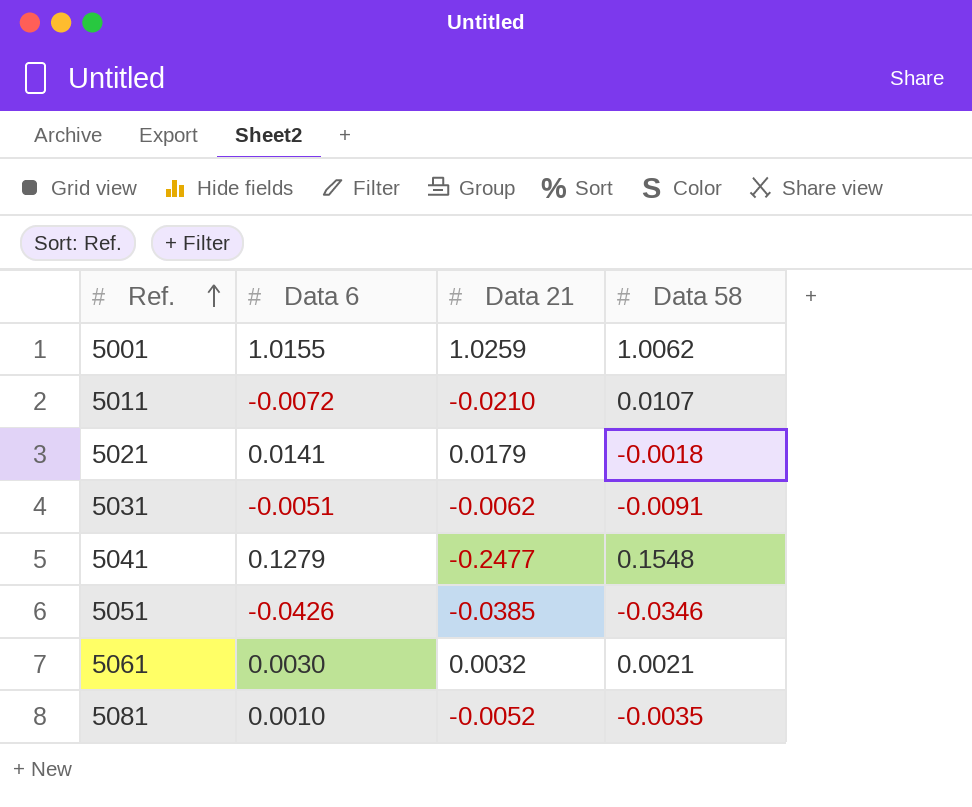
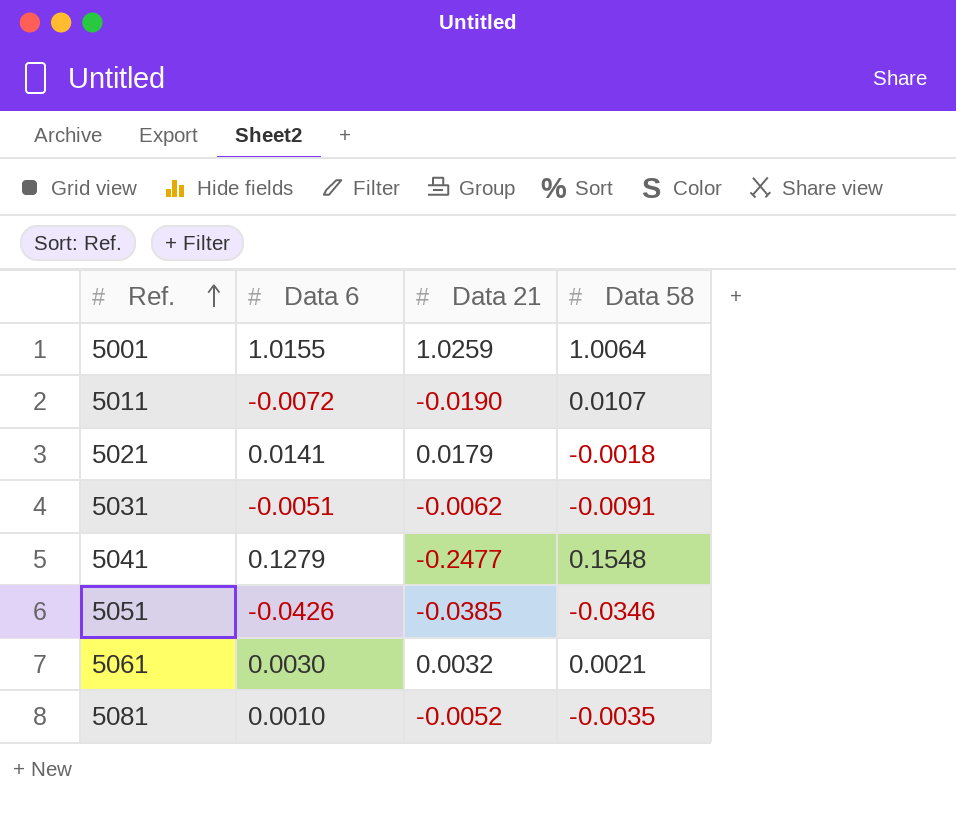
5001 | Data 58: 1.0062 -> 1.0064
5011 | Data 21: -0.0210 -> -0.0190

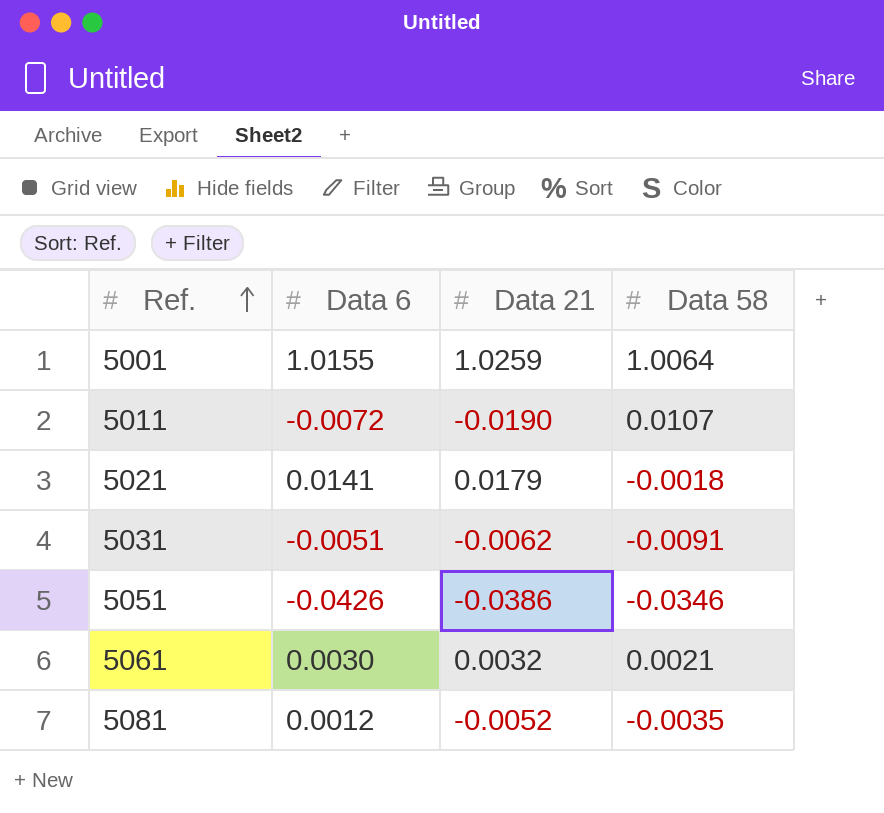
row 5041: 0.1279 | -0.2477 | 0.1548 -> none
5051 | Data 21: -0.0385 -> -0.0386
5081 | Data 6: 0.0010 -> 0.0012

